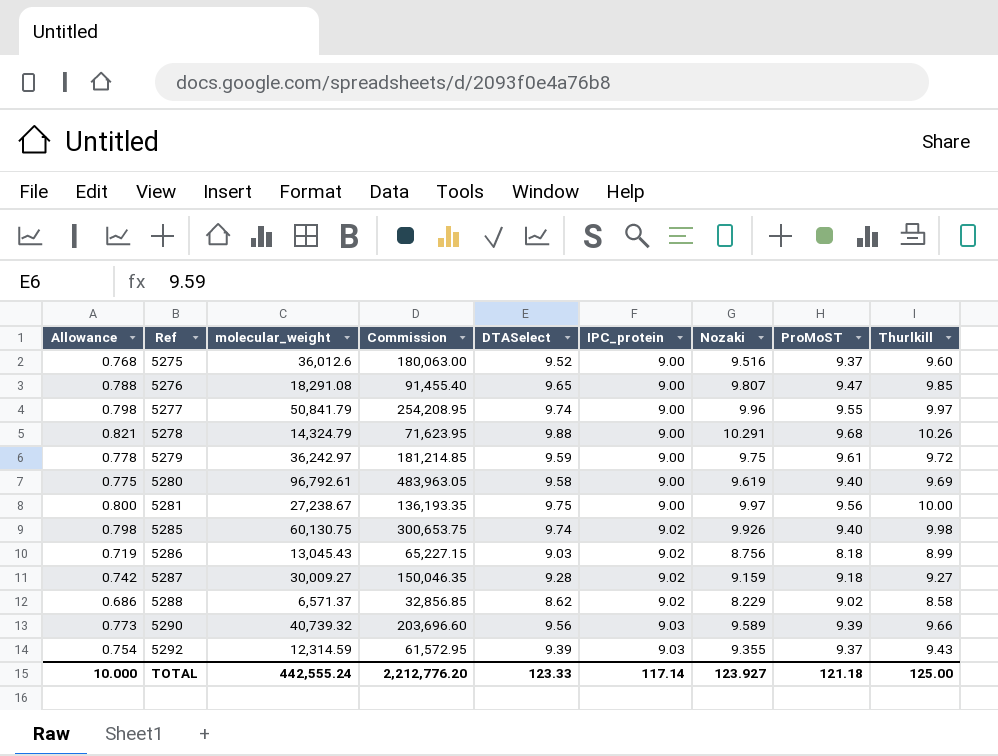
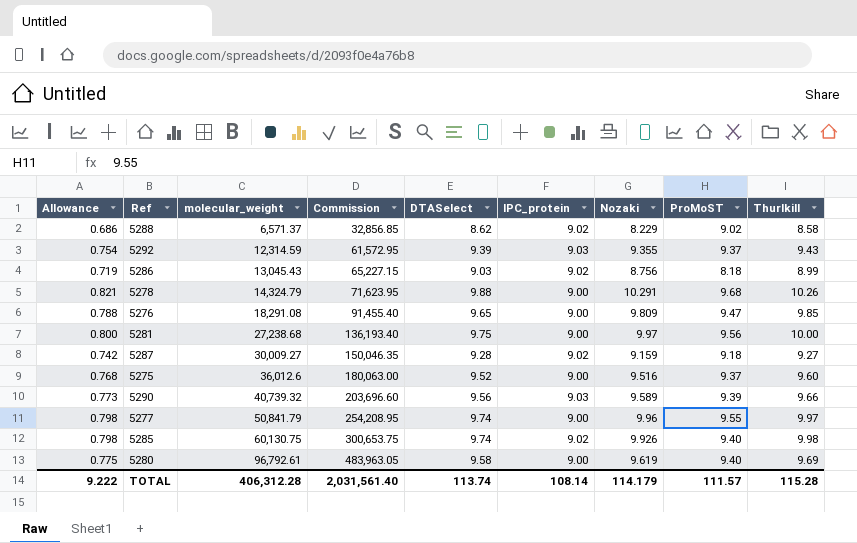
row order: Ref ascending -> molecular_weight ascending
row 5279: 0.778 | 36,242.97 | 181,214.85 | 9.59 | 9.00 | 9.75 | 9.61 | 9.72 -> none
5276 | Nozaki: 9.807 -> 9.809
5281 | molecular_weight: 27,238.67 -> 27,238.68
5281 | Commission: 136,193.35 -> 136,193.40
TOTAL | Allowance: 10.000 -> 9.222
TOTAL | molecular_weight: 442,555.24 -> 406,312.28
TOTAL | Commission: 2,212,776.20 -> 2,031,561.40
TOTAL | DTASelect: 123.33 -> 113.74
TOTAL | IPC_protein: 117.14 -> 108.14
TOTAL | Nozaki: 123.927 -> 114.179
TOTAL | ProMoST: 121.18 -> 111.57
TOTAL | Thurlkill: 125.00 -> 115.28

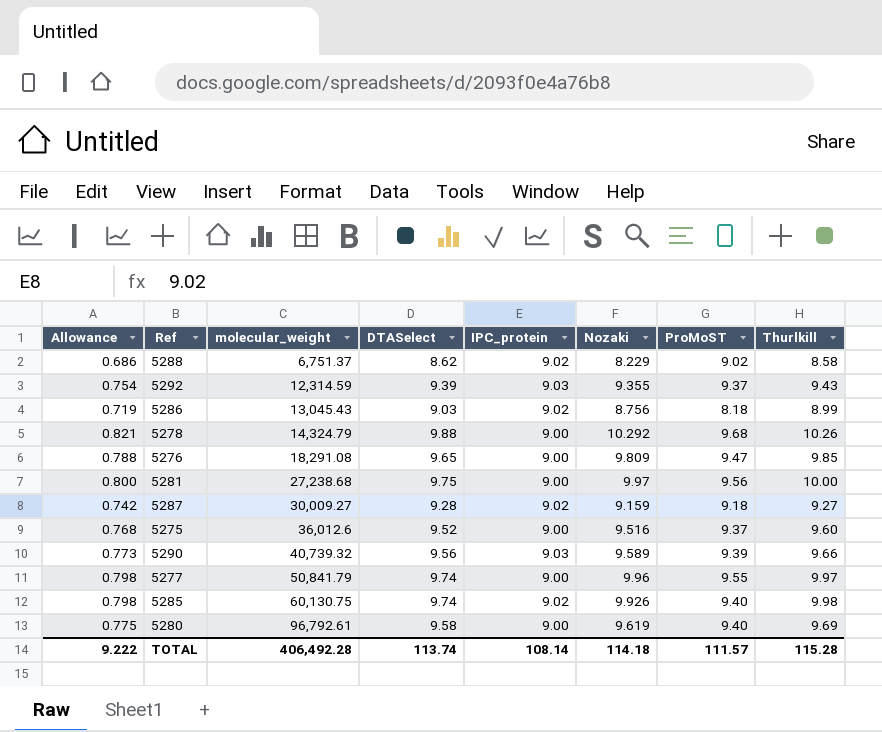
column Commission | formula: [molecular_weight] * 5 -> none
5288 | molecular_weight: 6,571.37 -> 6,751.37
5278 | Nozaki: 10.291 -> 10.292
TOTAL | molecular_weight: 406,312.28 -> 406,492.28
TOTAL | Nozaki: 114.179 -> 114.18

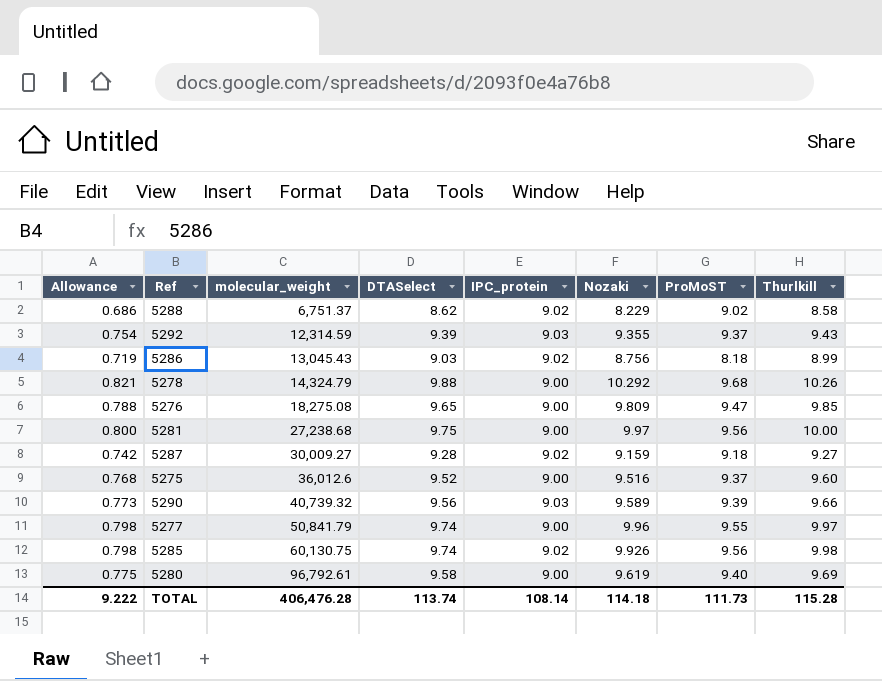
5276 | molecular_weight: 18,291.08 -> 18,275.08
5285 | ProMoST: 9.40 -> 9.56
TOTAL | molecular_weight: 406,492.28 -> 406,476.28
TOTAL | ProMoST: 111.57 -> 111.73

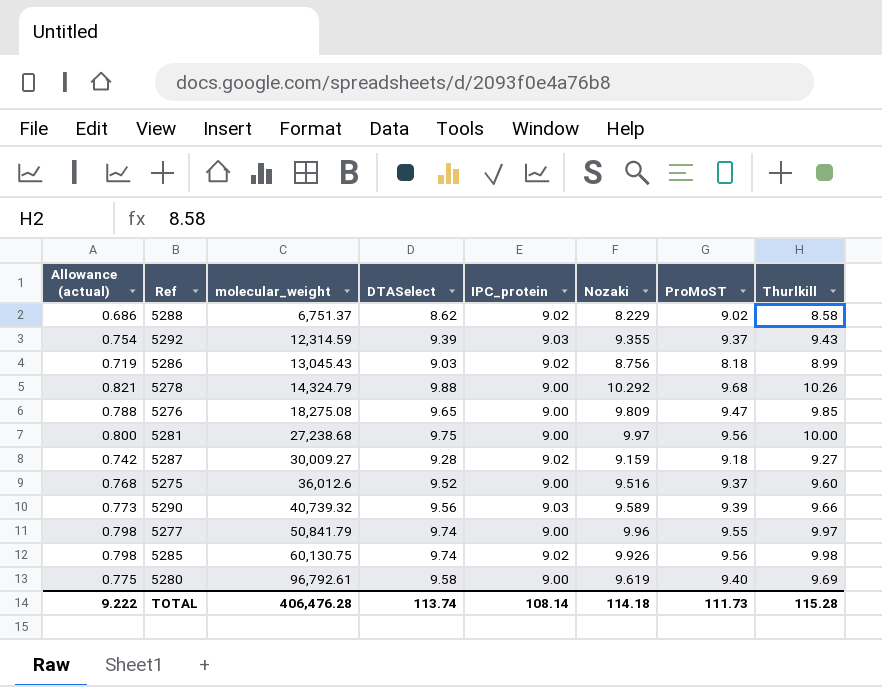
column name: Allowance -> Allowance (actual)

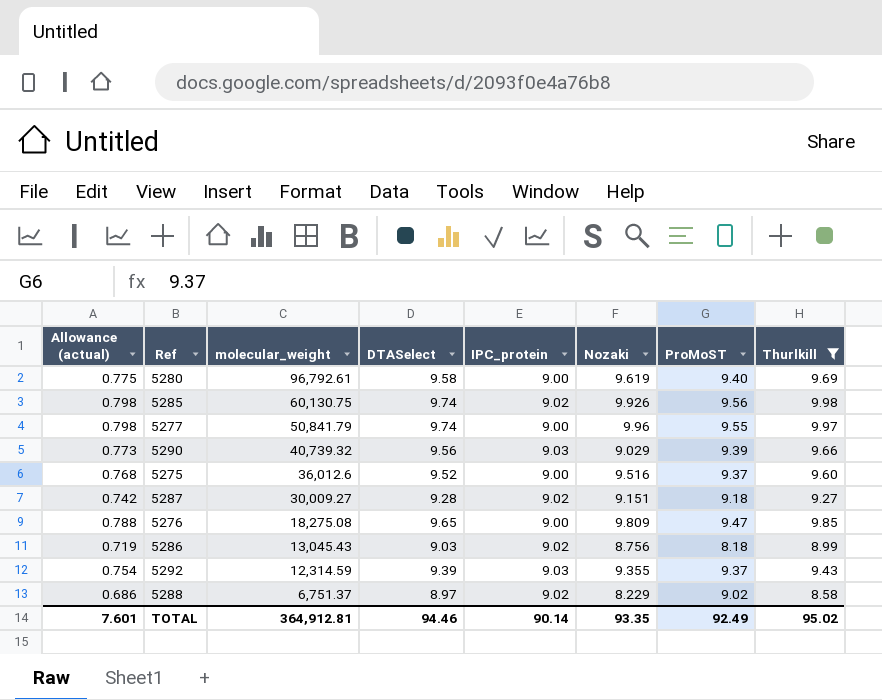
filter: none -> Thurlkill <= 9.98
row order: molecular_weight ascending -> molecular_weight descending
5290 | Nozaki: 9.589 -> 9.029
5287 | Nozaki: 9.159 -> 9.151
5288 | DTASelect: 8.62 -> 8.97
TOTAL | Allowance (actual): 9.222 -> 7.601
TOTAL | molecular_weight: 406,476.28 -> 364,912.81
TOTAL | DTASelect: 113.74 -> 94.46
TOTAL | IPC_protein: 108.14 -> 90.14
TOTAL | Nozaki: 114.18 -> 93.35
TOTAL | ProMoST: 111.73 -> 92.49
TOTAL | Thurlkill: 115.28 -> 95.02

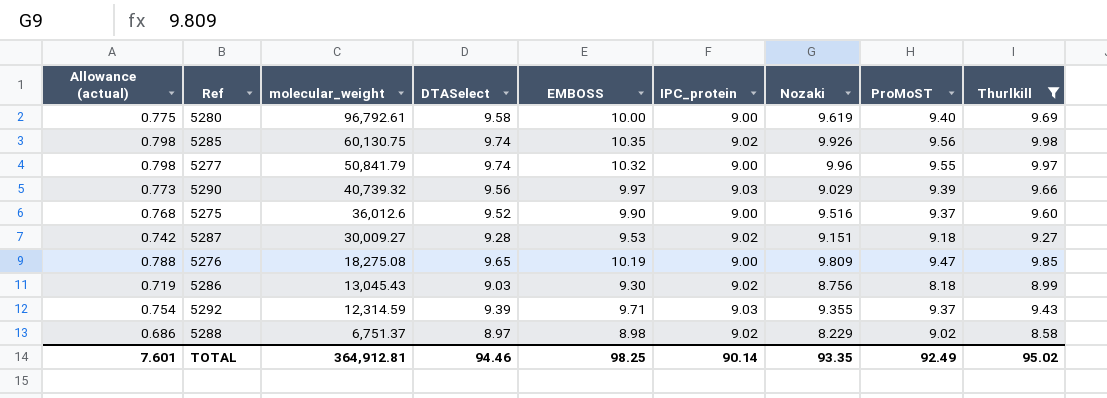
column EMBOSS | position: none -> 5

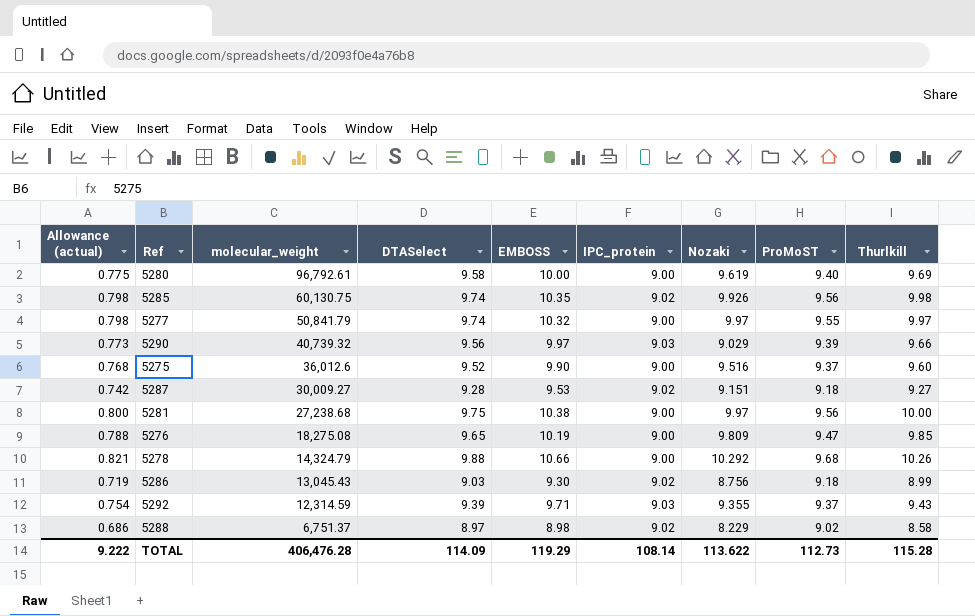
filter: Thurlkill <= 9.98 -> none
5277 | Nozaki: 9.96 -> 9.97
5286 | ProMoST: 8.18 -> 9.18
TOTAL | Allowance (actual): 7.601 -> 9.222
TOTAL | molecular_weight: 364,912.81 -> 406,476.28
TOTAL | DTASelect: 94.46 -> 114.09
TOTAL | EMBOSS: 98.25 -> 119.29
TOTAL | IPC_protein: 90.14 -> 108.14
TOTAL | Nozaki: 93.35 -> 113.622
TOTAL | ProMoST: 92.49 -> 112.73
TOTAL | Thurlkill: 95.02 -> 115.28

